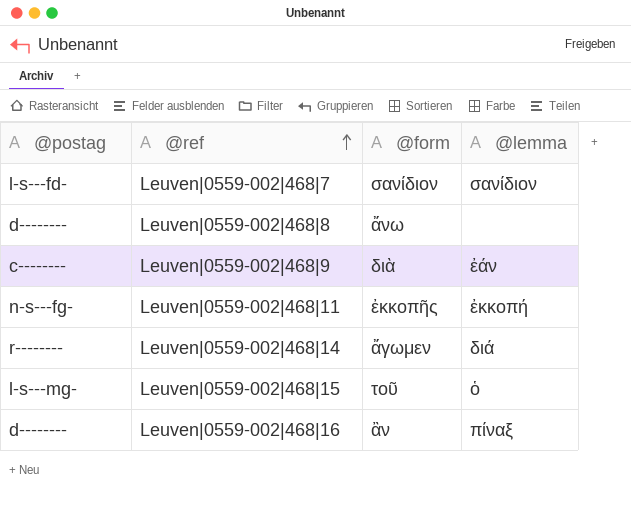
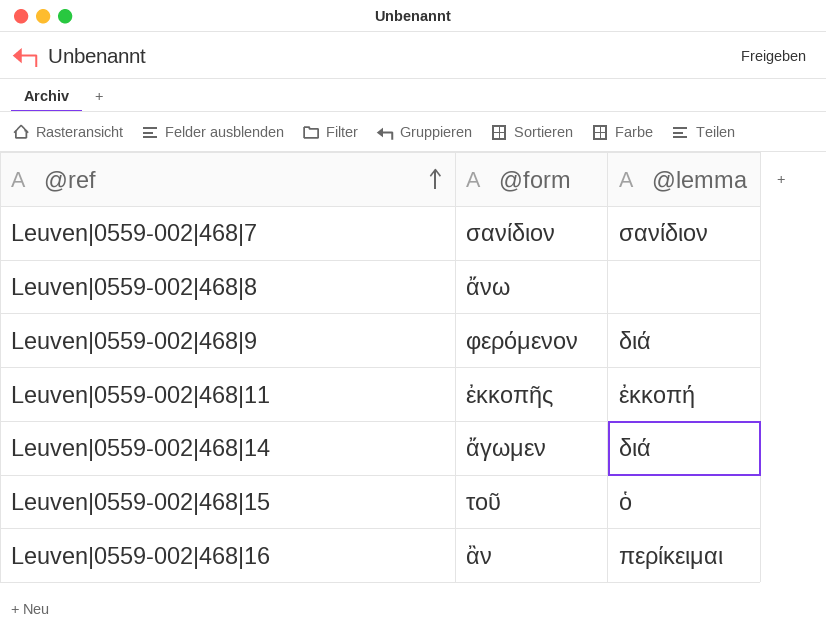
column @postag | position: 1 -> none
Leuven|0559-002|468|9 | @form: διὰ -> φερόμενον
Leuven|0559-002|468|9 | @lemma: ἐάν -> διά
Leuven|0559-002|468|16 | @lemma: πίναξ -> περίκειμαι

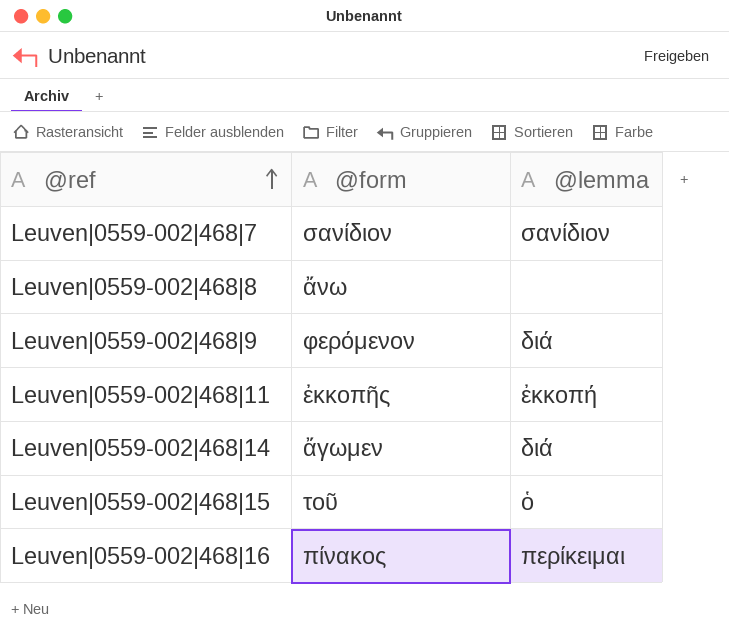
Leuven|0559-002|468|16 | @form: ἂν -> πίνακος

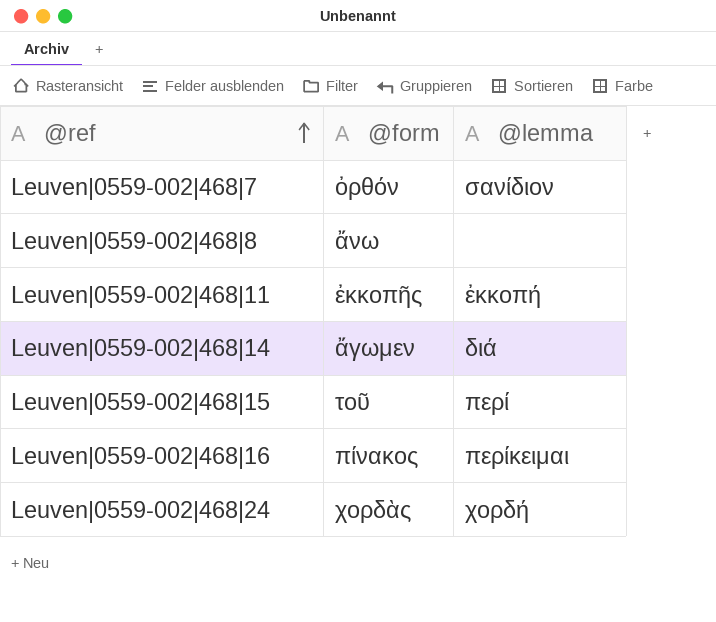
row Leuven|0559-002|468|9: φερόμενον | διά -> none
Leuven|0559-002|468|7 | @form: σανίδιον -> ὀρθόν
Leuven|0559-002|468|15 | @lemma: ὁ -> περί
row Leuven|0559-002|468|24: none -> χορδὰς | χορδή

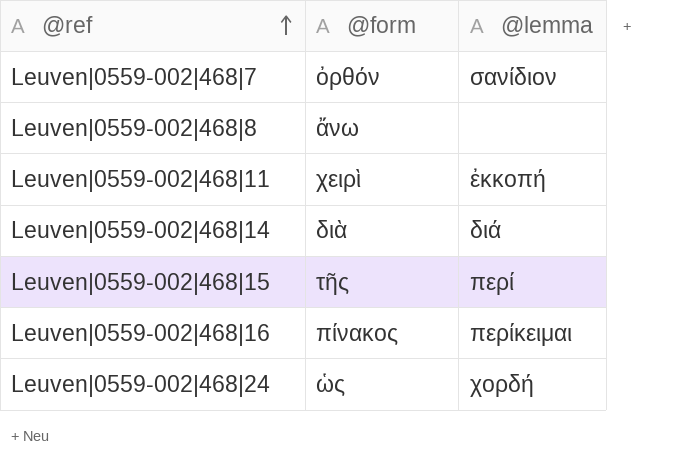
Leuven|0559-002|468|11 | @form: ἐκκοπῆς -> χειρὶ
Leuven|0559-002|468|14 | @form: ἄγωμεν -> διὰ
Leuven|0559-002|468|15 | @form: τοῦ -> τῆς
Leuven|0559-002|468|24 | @form: χορδὰς -> ὡς

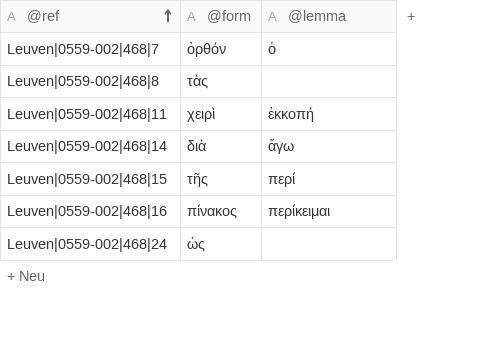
Leuven|0559-002|468|7 | @lemma: σανίδιον -> ὁ
Leuven|0559-002|468|8 | @form: ἄνω -> τὰς
Leuven|0559-002|468|14 | @lemma: διά -> ἄγω
Leuven|0559-002|468|24 | @lemma: χορδή -> none

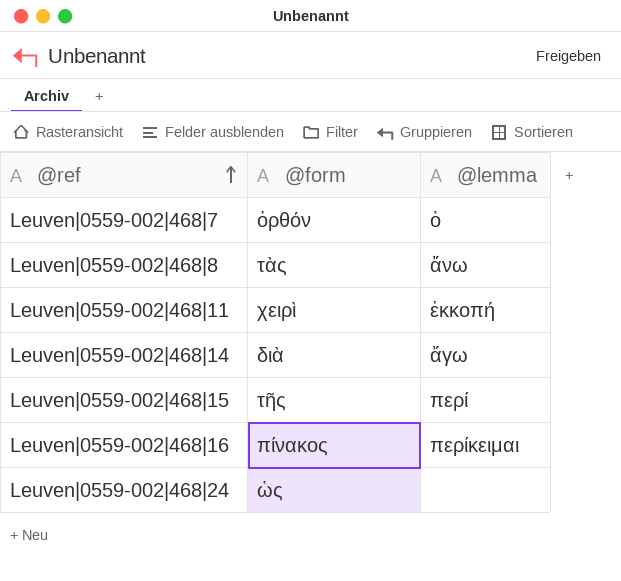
Leuven|0559-002|468|8 | @lemma: none -> ἄνω

